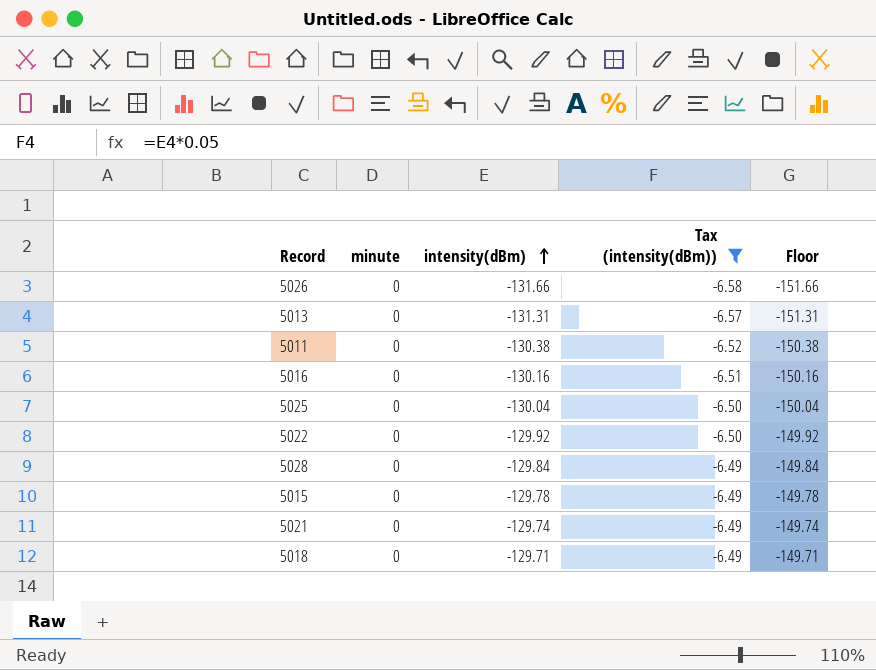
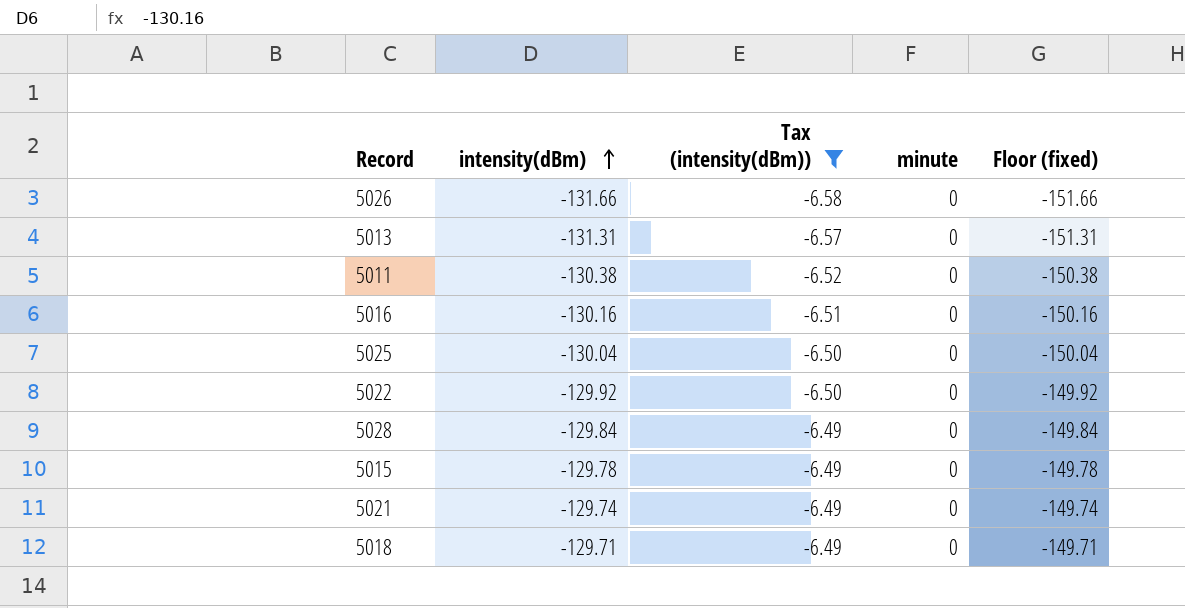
column minute | position: 2 -> 4
column name: Floor -> Floor (fixed)

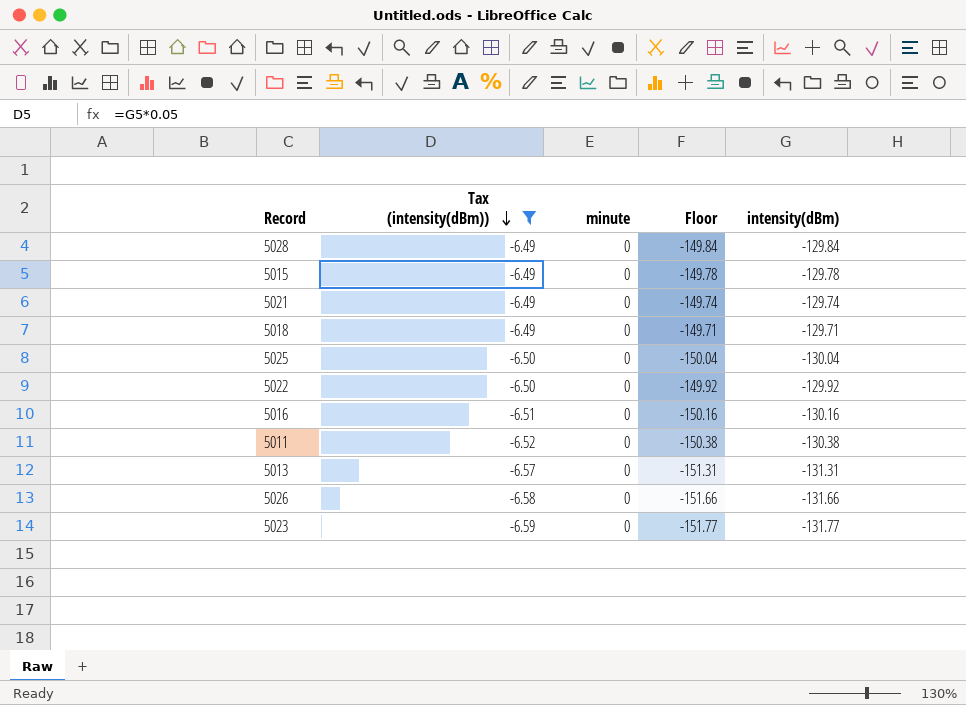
row order: intensity(dBm) ascending -> Tax (intensity(dBm)) descending
column name: Floor (fixed) -> Floor
column intensity(dBm) | position: 2 -> 5
row 5023: none -> -6.59 | 0 | -151.77 | -131.77

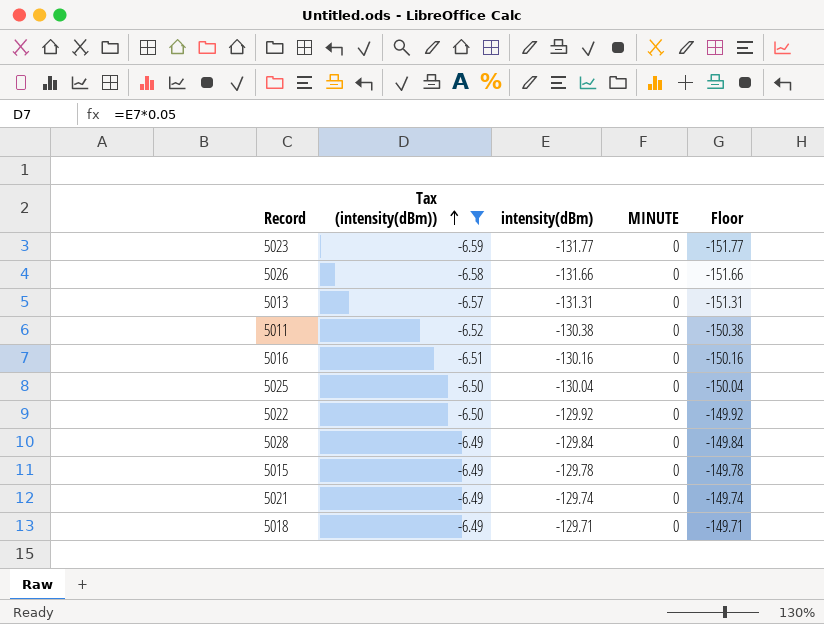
row order: Tax (intensity(dBm)) descending -> Tax (intensity(dBm)) ascending
column intensity(dBm) | position: 5 -> 3
column name: minute -> MINUTE

